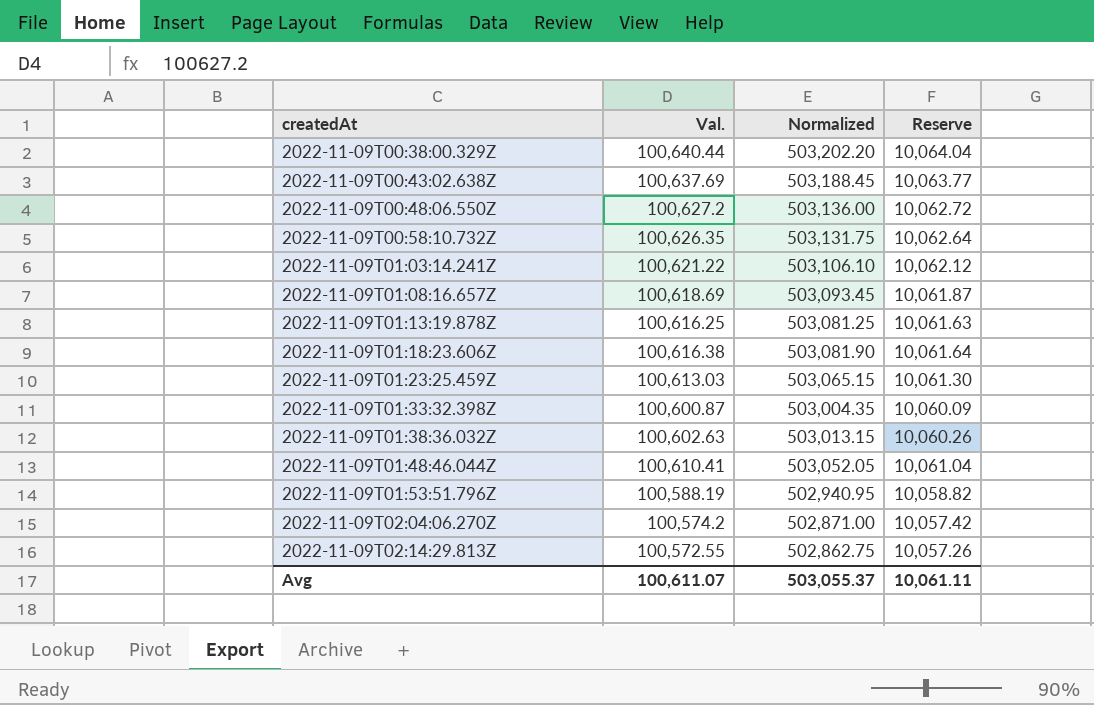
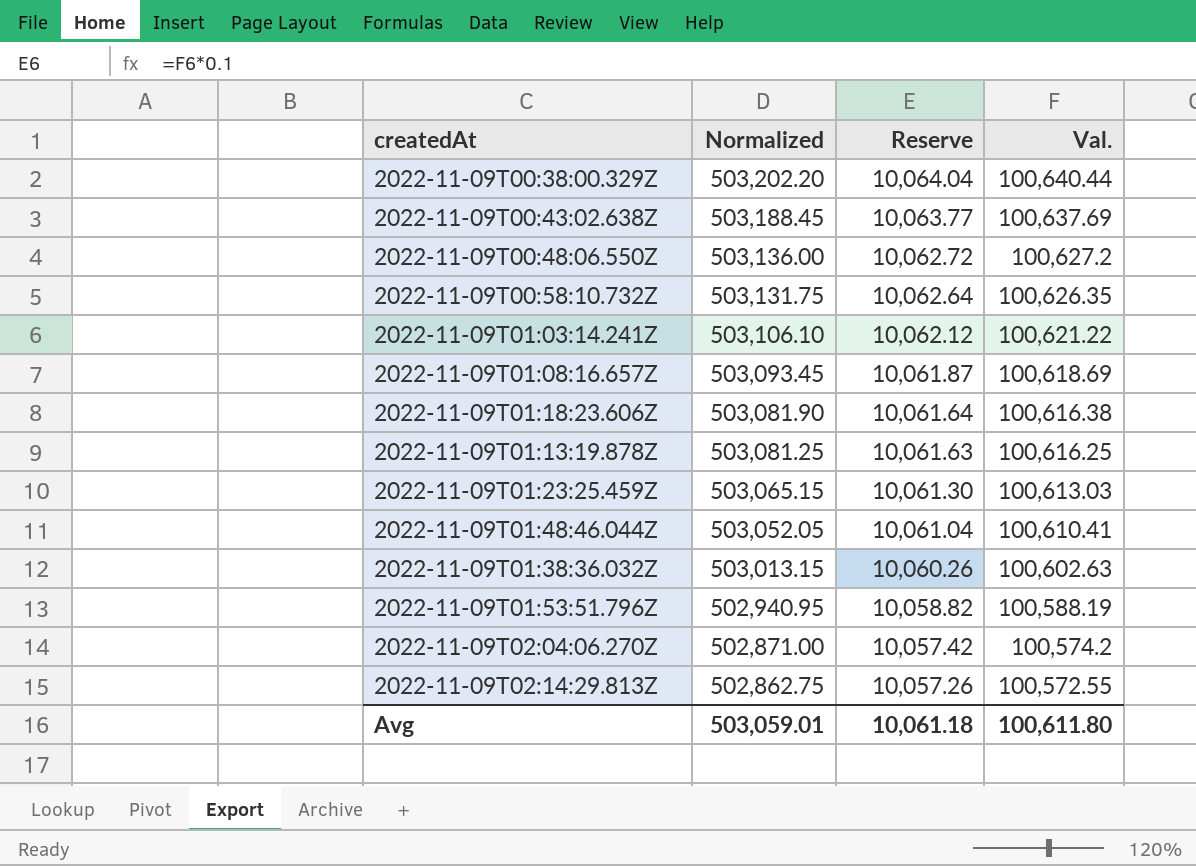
row order: createdAt ascending -> Normalized descending
column Val. | position: 2 -> 4
row 2022-11-09T01:33:32.398Z: 100,600.87 | 503,004.35 | 10,060.09 -> none
Avg | Normalized: 503,055.37 -> 503,059.01
Avg | Reserve: 10,061.11 -> 10,061.18
Avg | Val.: 100,611.07 -> 100,611.80

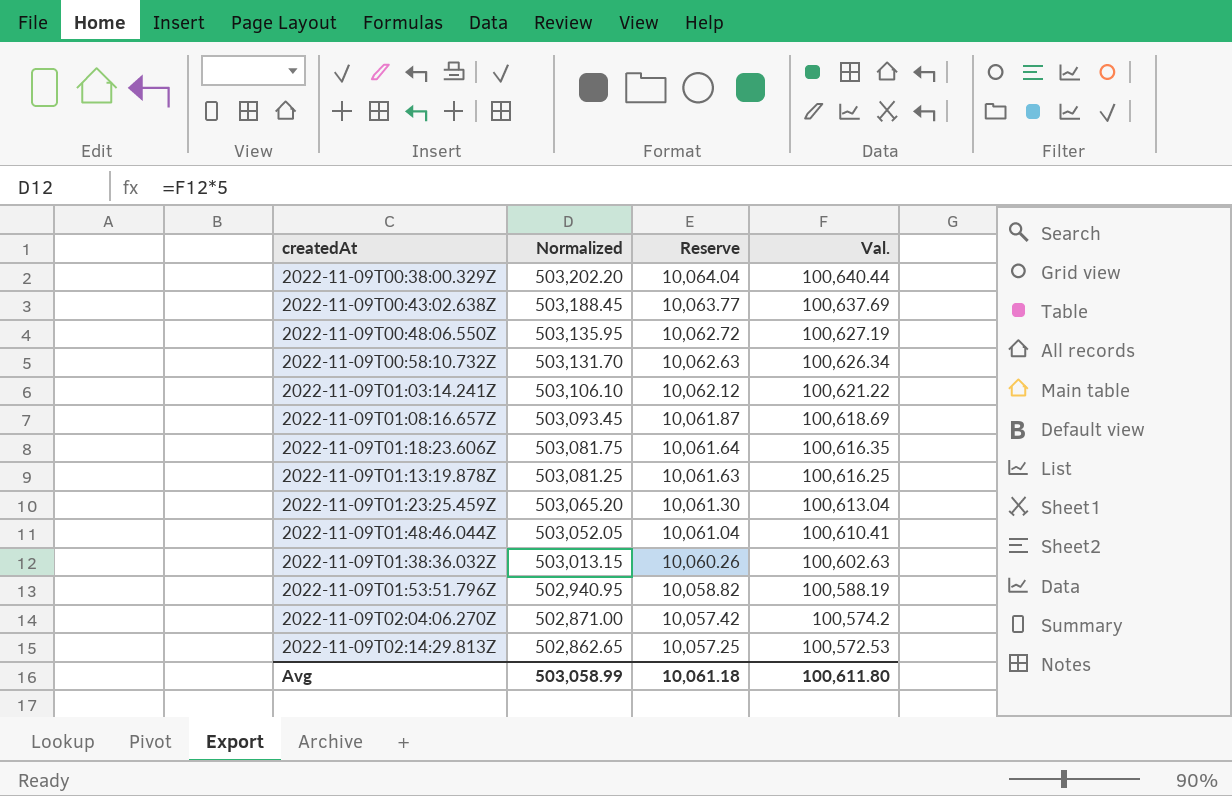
2022-11-09T00:48:06.550Z | Normalized: 503,136.00 -> 503,135.95
2022-11-09T00:48:06.550Z | Val.: 100,627.2 -> 100,627.19
2022-11-09T00:58:10.732Z | Normalized: 503,131.75 -> 503,131.70
2022-11-09T00:58:10.732Z | Reserve: 10,062.64 -> 10,062.63
2022-11-09T00:58:10.732Z | Val.: 100,626.35 -> 100,626.34
2022-11-09T01:18:23.606Z | Normalized: 503,081.90 -> 503,081.75
2022-11-09T01:18:23.606Z | Val.: 100,616.38 -> 100,616.35
2022-11-09T01:23:25.459Z | Normalized: 503,065.15 -> 503,065.20
2022-11-09T01:23:25.459Z | Val.: 100,613.03 -> 100,613.04
2022-11-09T02:14:29.813Z | Normalized: 502,862.75 -> 502,862.65
2022-11-09T02:14:29.813Z | Reserve: 10,057.26 -> 10,057.25
2022-11-09T02:14:29.813Z | Val.: 100,572.55 -> 100,572.53
Avg | Normalized: 503,059.01 -> 503,058.99

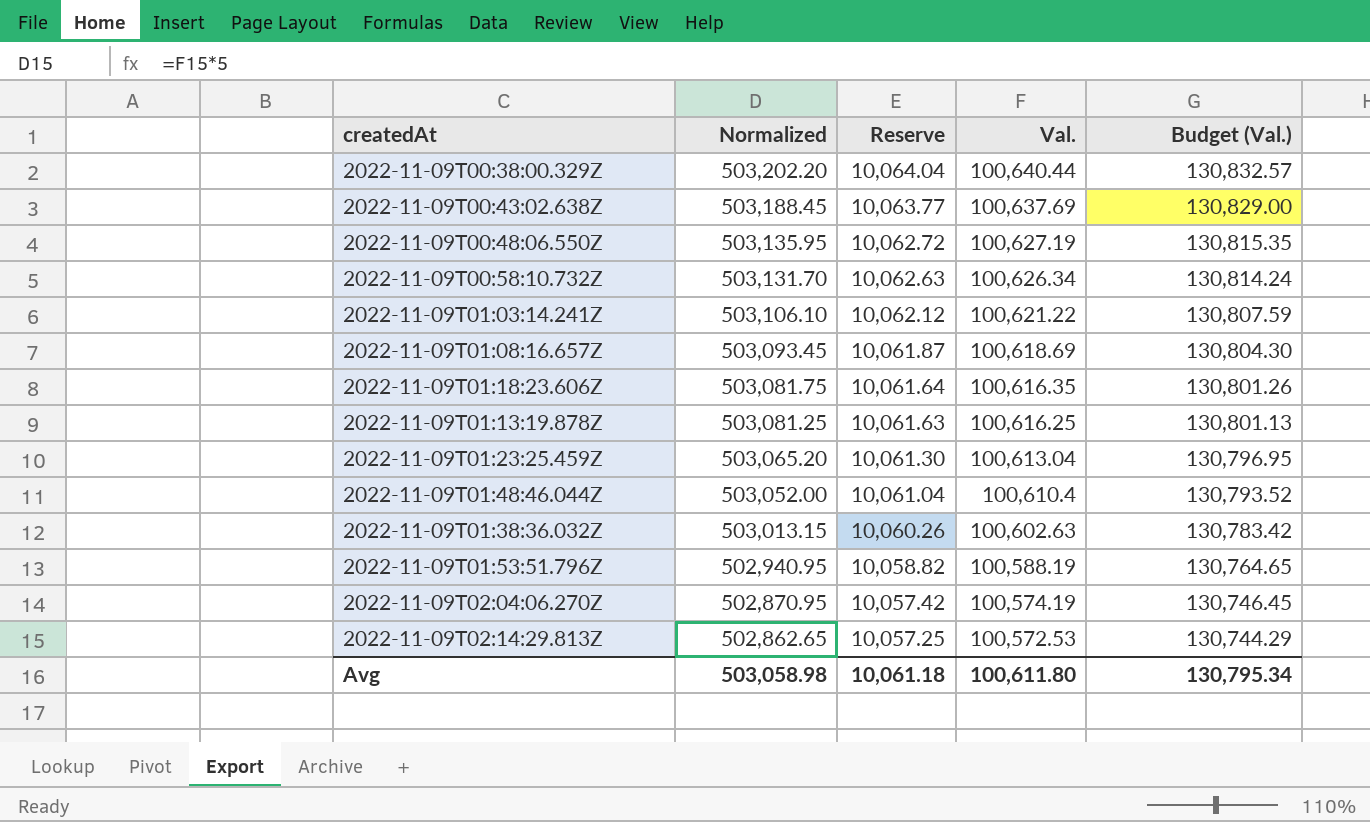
column Budget (Val.) | formula: none -> [Val.] * 1.3
2022-11-09T01:48:46.044Z | Normalized: 503,052.05 -> 503,052.00
2022-11-09T01:48:46.044Z | Val.: 100,610.41 -> 100,610.4
2022-11-09T02:04:06.270Z | Normalized: 502,871.00 -> 502,870.95
2022-11-09T02:04:06.270Z | Val.: 100,574.2 -> 100,574.19
Avg | Normalized: 503,058.99 -> 503,058.98

